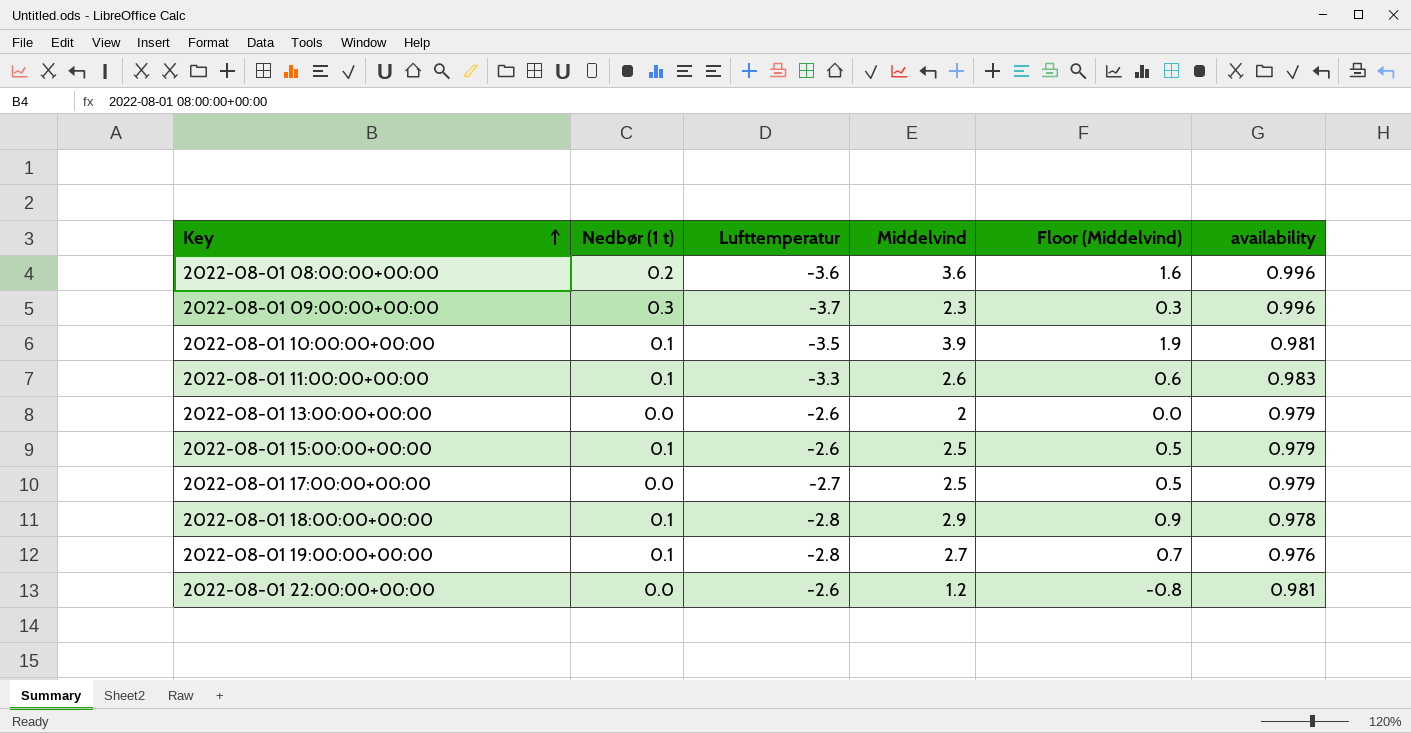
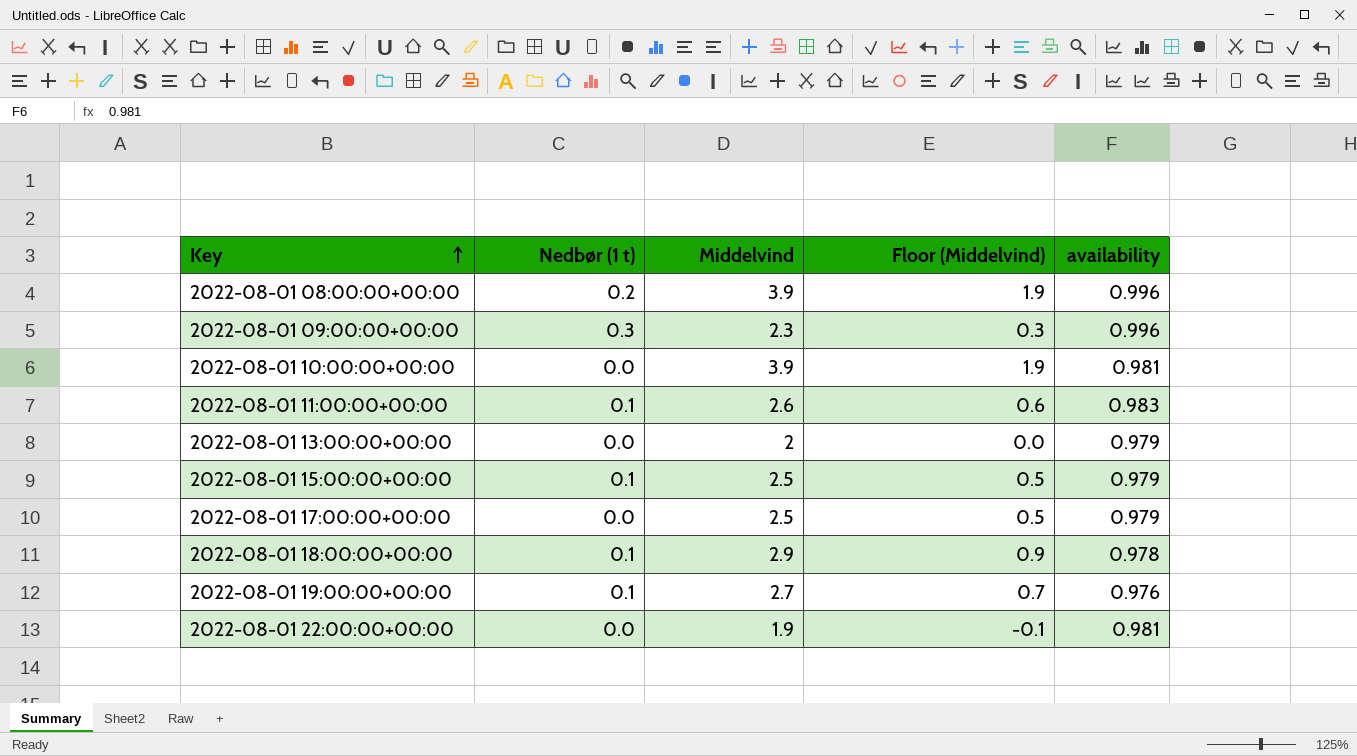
column Lufttemperatur | position: 3 -> none
2022-08-01 08:00:00+00:00 | Middelvind: 3.6 -> 3.9
2022-08-01 08:00:00+00:00 | Floor (Middelvind): 1.6 -> 1.9
2022-08-01 10:00:00+00:00 | Nedbør (1 t): 0.1 -> 0.0
2022-08-01 22:00:00+00:00 | Middelvind: 1.2 -> 1.9
2022-08-01 22:00:00+00:00 | Floor (Middelvind): -0.8 -> -0.1

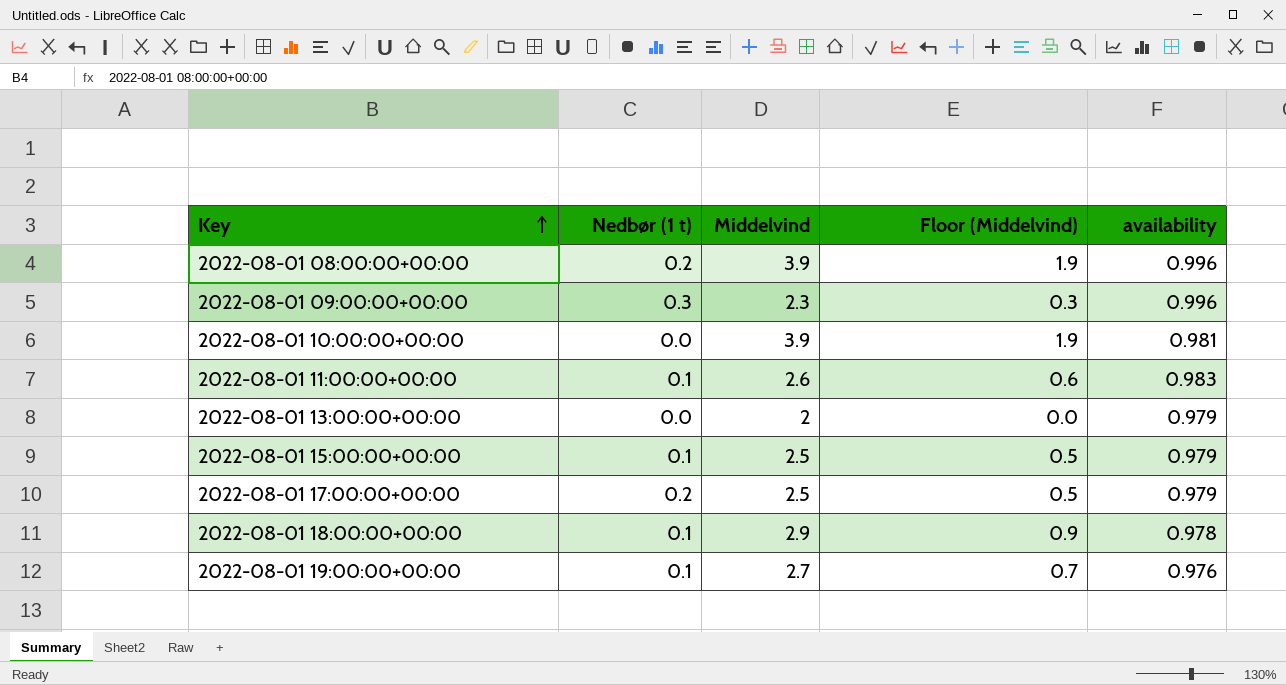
row 2022-08-01 22:00:00+00:00: 0.0 | 1.9 | -0.1 | 0.981 -> none
2022-08-01 17:00:00+00:00 | Nedbør (1 t): 0.0 -> 0.2

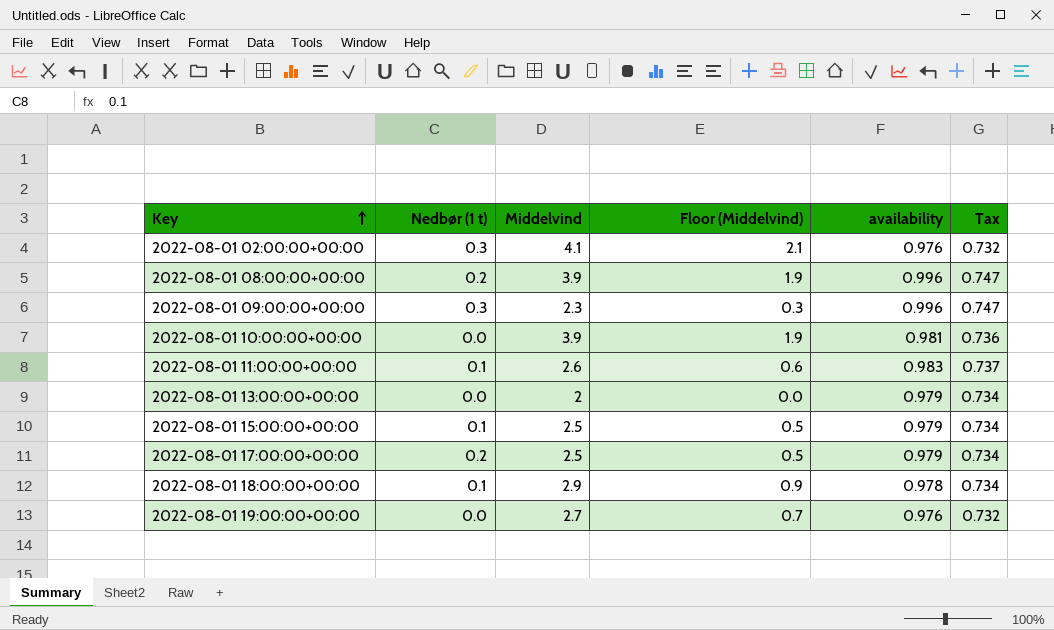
column Tax | formula: none -> [availability] * 0.75
row 2022-08-01 02:00:00+00:00: none -> 0.3 | 4.1 | 2.1 | 0.976 | 0.732
2022-08-01 19:00:00+00:00 | Nedbør (1 t): 0.1 -> 0.0

